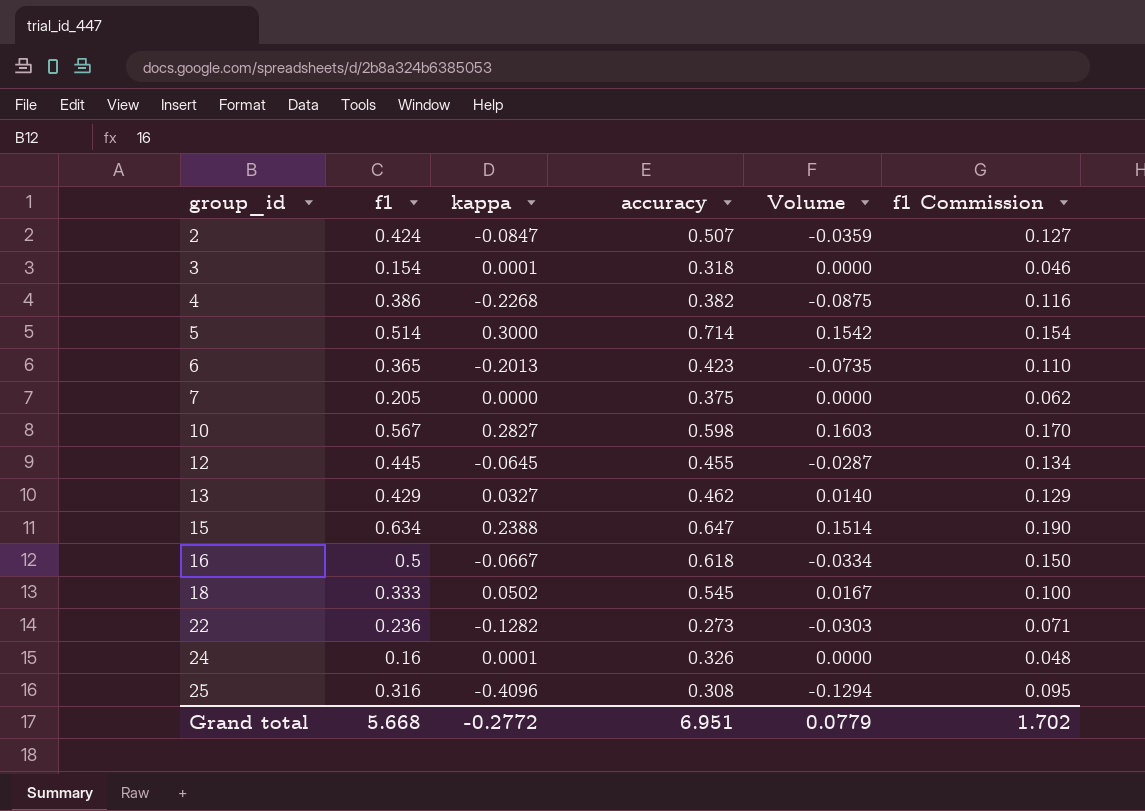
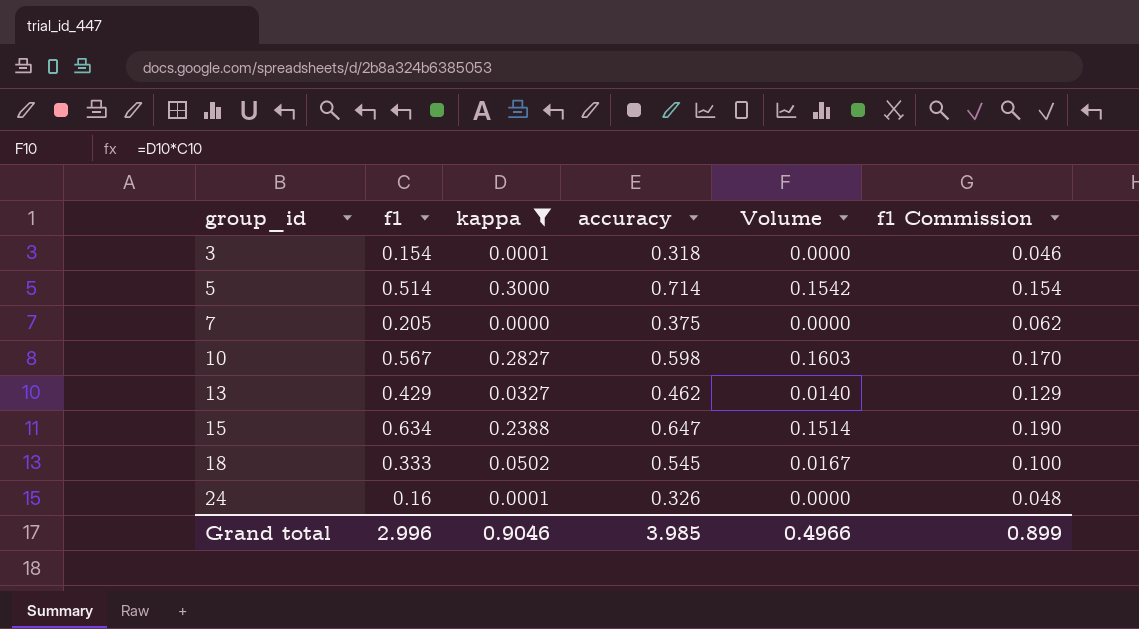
filter: none -> kappa >= 0.0000
Grand total | f1: 5.668 -> 2.996
Grand total | kappa: -0.2772 -> 0.9046
Grand total | accuracy: 6.951 -> 3.985
Grand total | Volume: 0.0779 -> 0.4966
Grand total | f1 Commission: 1.702 -> 0.899

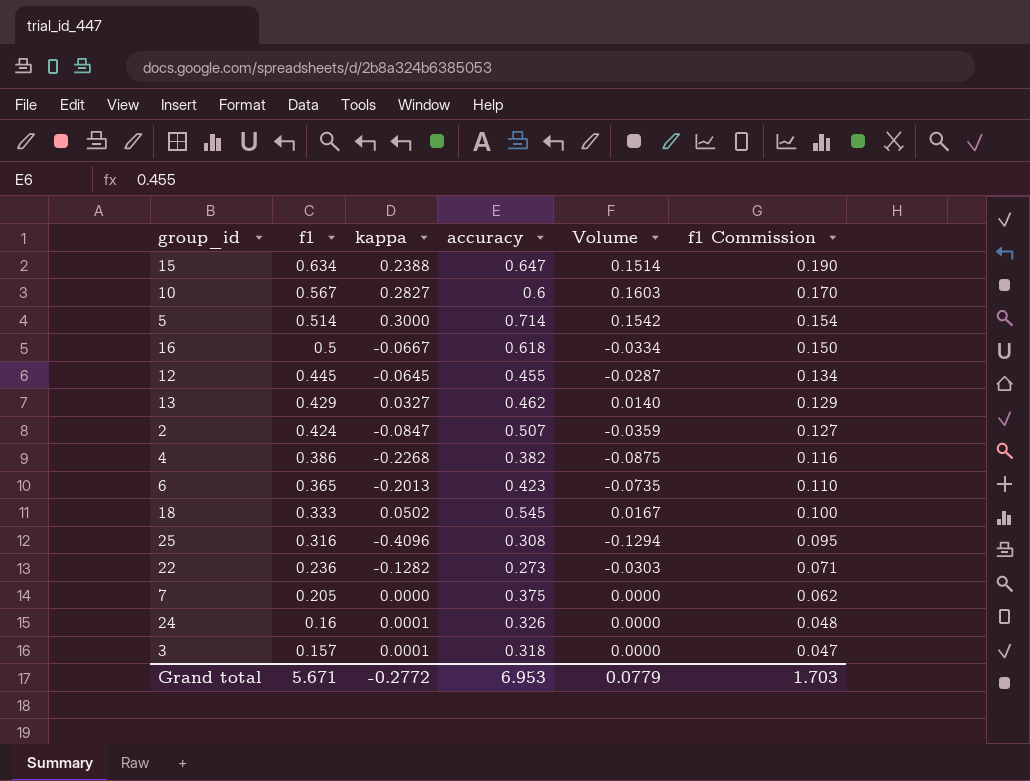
filter: kappa >= 0.0000 -> none
row order: group_id ascending -> f1 descending
10 | accuracy: 0.598 -> 0.6
3 | f1: 0.154 -> 0.157
3 | f1 Commission: 0.046 -> 0.047
Grand total | f1: 2.996 -> 5.671
Grand total | kappa: 0.9046 -> -0.2772
Grand total | accuracy: 3.985 -> 6.953
Grand total | Volume: 0.4966 -> 0.0779
Grand total | f1 Commission: 0.899 -> 1.703

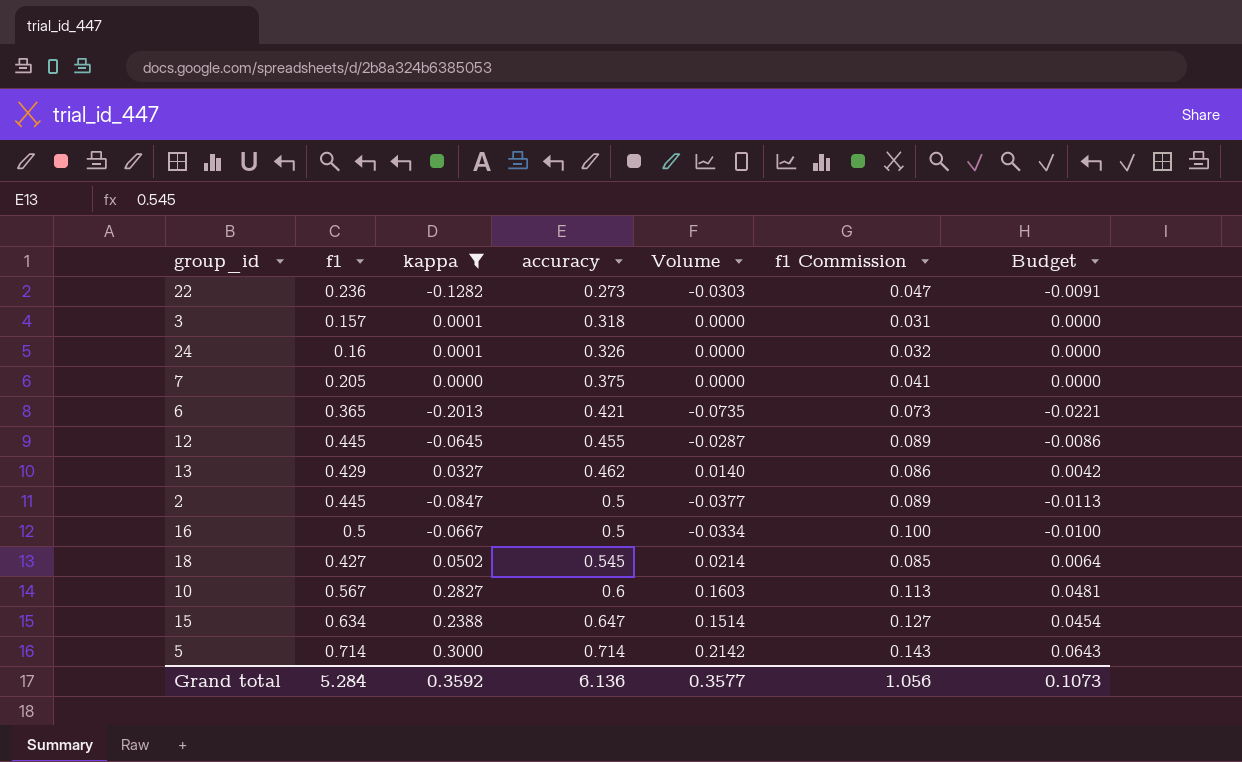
filter: none -> kappa >= -0.2013
row order: f1 descending -> accuracy ascending
column f1 Commission | formula: [f1] * 0.3 -> [f1] * 0.2
column Budget | formula: none -> [Volume] * 0.3
6 | accuracy: 0.423 -> 0.421
2 | f1: 0.424 -> 0.445
2 | accuracy: 0.507 -> 0.5
2 | Volume: -0.0359 -> -0.0377
16 | accuracy: 0.618 -> 0.5
18 | f1: 0.333 -> 0.427
18 | Volume: 0.0167 -> 0.0214
5 | f1: 0.514 -> 0.714
5 | Volume: 0.1542 -> 0.2142
Grand total | f1: 5.671 -> 5.284
Grand total | kappa: -0.2772 -> 0.3592
Grand total | accuracy: 6.953 -> 6.136
Grand total | Volume: 0.0779 -> 0.3577
Grand total | f1 Commission: 1.703 -> 1.056

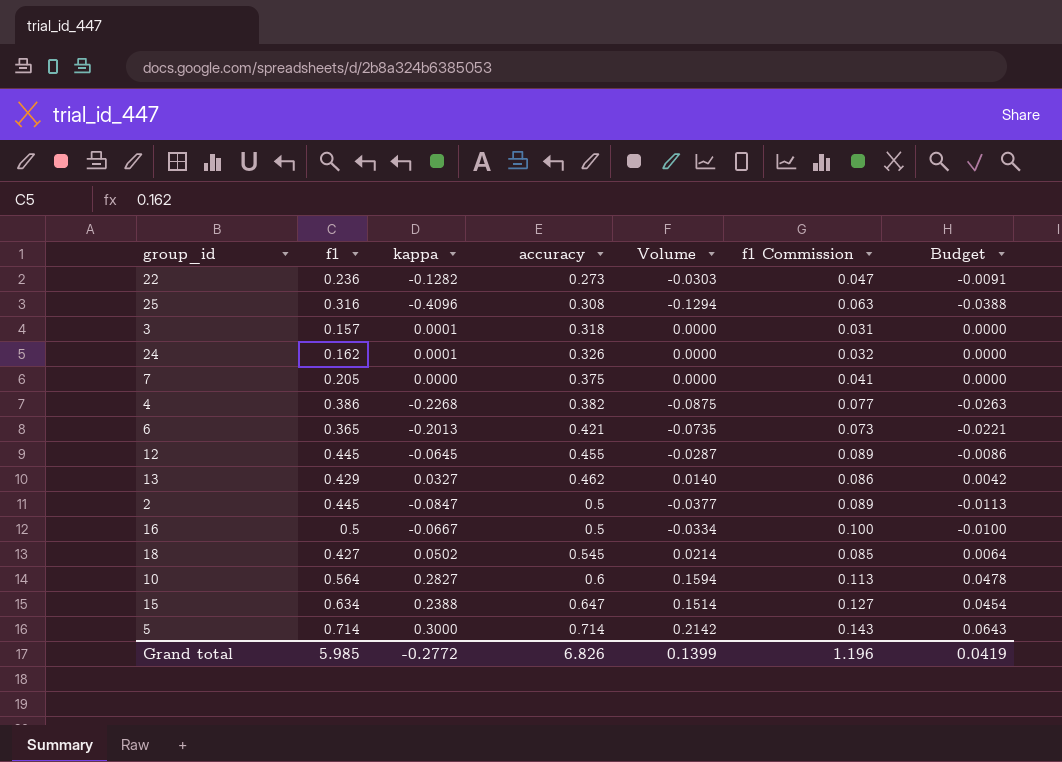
filter: kappa >= -0.2013 -> none
24 | f1: 0.16 -> 0.162
10 | f1: 0.567 -> 0.564
10 | Volume: 0.1603 -> 0.1594
10 | Budget: 0.0481 -> 0.0478
Grand total | f1: 5.284 -> 5.985
Grand total | kappa: 0.3592 -> -0.2772
Grand total | accuracy: 6.136 -> 6.826
Grand total | Volume: 0.3577 -> 0.1399
Grand total | f1 Commission: 1.056 -> 1.196
Grand total | Budget: 0.1073 -> 0.0419

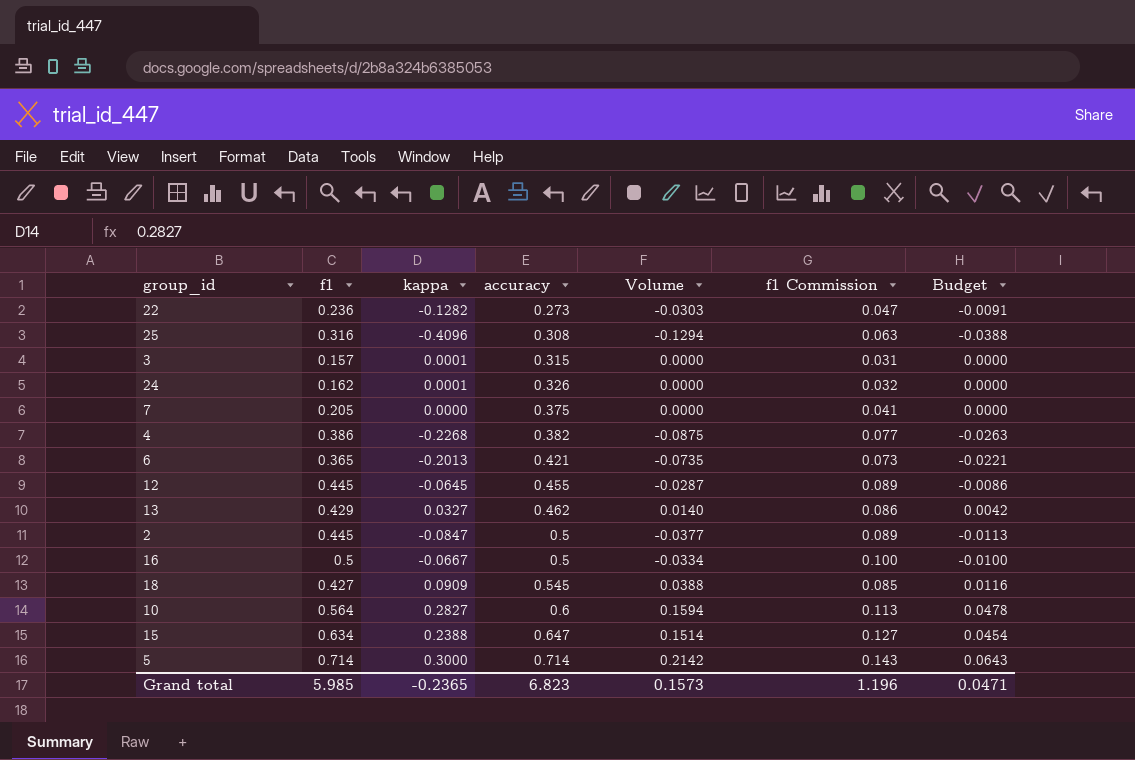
3 | accuracy: 0.318 -> 0.315
18 | kappa: 0.0502 -> 0.0909
18 | Volume: 0.0214 -> 0.0388
18 | Budget: 0.0064 -> 0.0116
Grand total | kappa: -0.2772 -> -0.2365
Grand total | accuracy: 6.826 -> 6.823
Grand total | Volume: 0.1399 -> 0.1573
Grand total | Budget: 0.0419 -> 0.0471

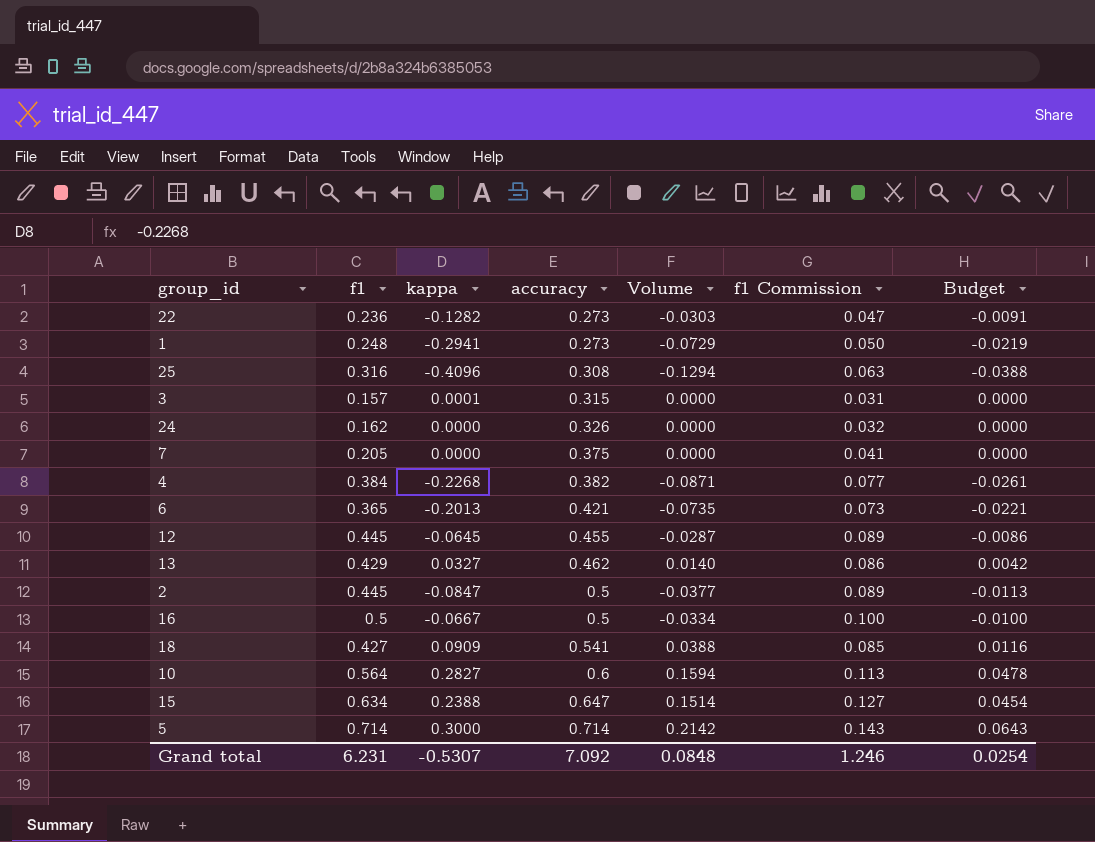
row 1: none -> 0.248 | -0.2941 | 0.273 | -0.0729 | 0.050 | -0.0219
24 | kappa: 0.0001 -> 0.0000
4 | f1: 0.386 -> 0.384
4 | Volume: -0.0875 -> -0.0871
4 | Budget: -0.0263 -> -0.0261
18 | accuracy: 0.545 -> 0.541
Grand total | f1: 5.985 -> 6.231
Grand total | kappa: -0.2365 -> -0.5307
Grand total | accuracy: 6.823 -> 7.092
Grand total | Volume: 0.1573 -> 0.0848
Grand total | f1 Commission: 1.196 -> 1.246
Grand total | Budget: 0.0471 -> 0.0254

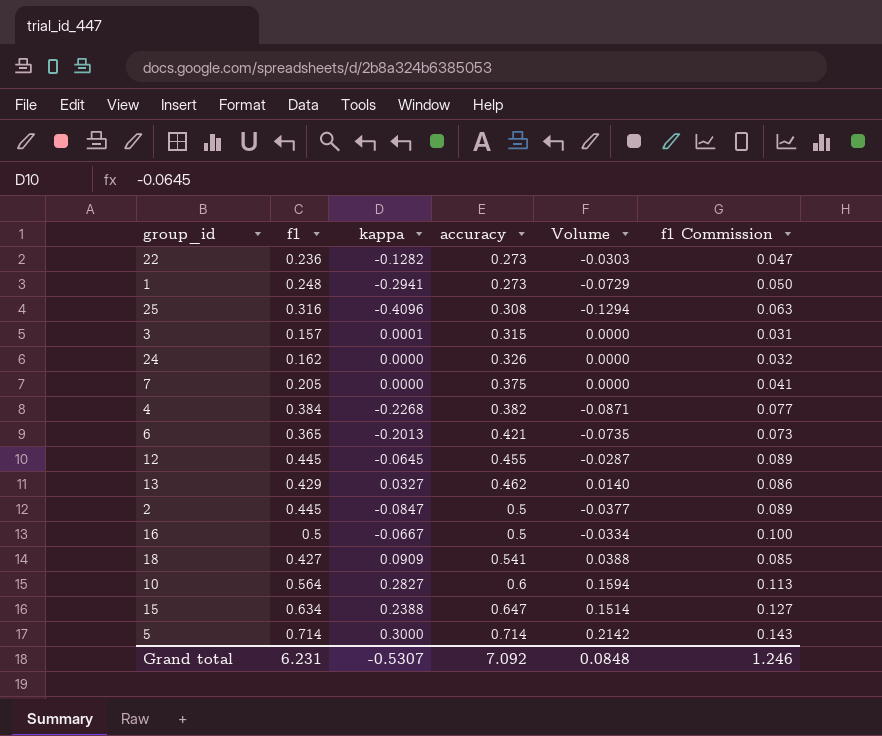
column Budget | formula: [Volume] * 0.3 -> none

